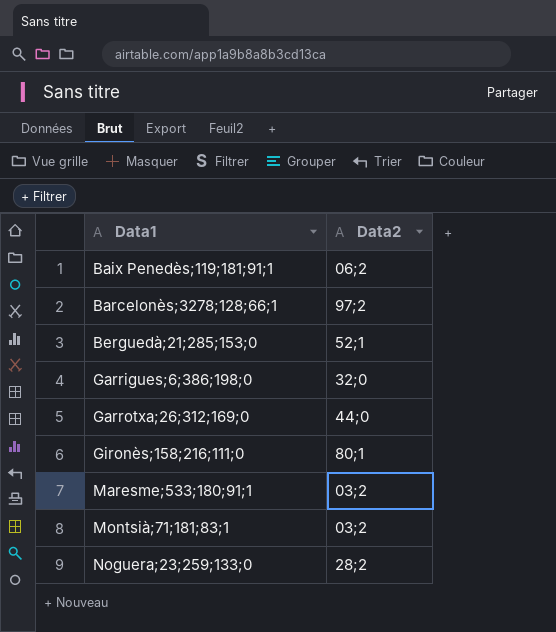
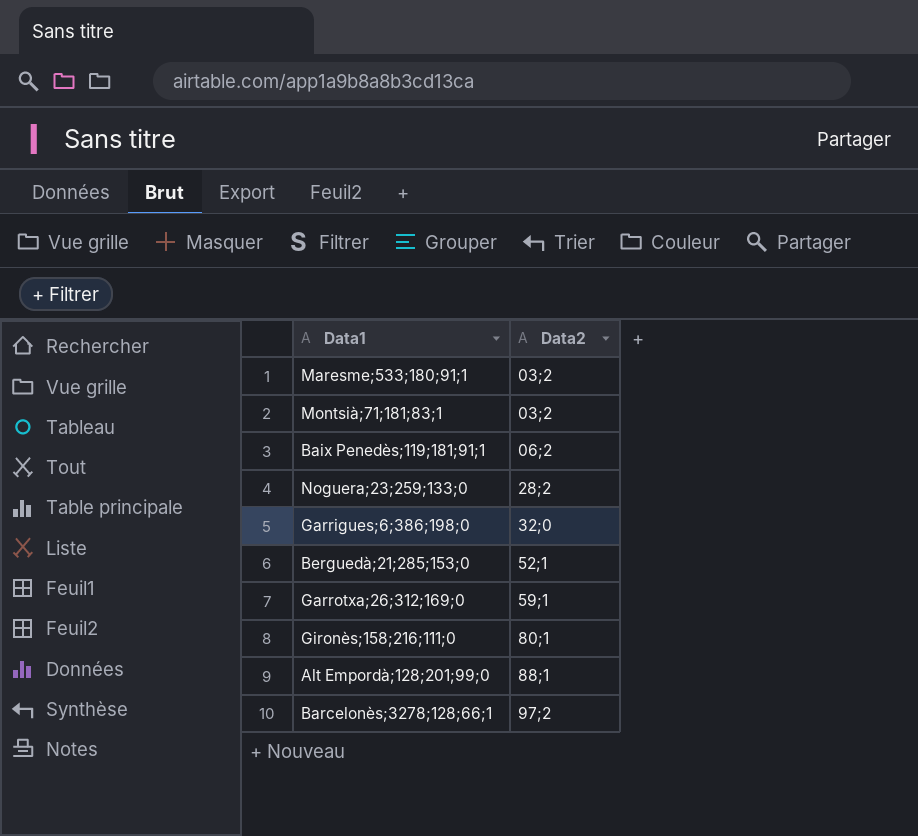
row order: Data1 ascending -> Data2 ascending
Garrotxa;26;312;169;0 | Data2: 44;0 -> 59;1
row Alt Empordà;128;201;99;0: none -> 88;1

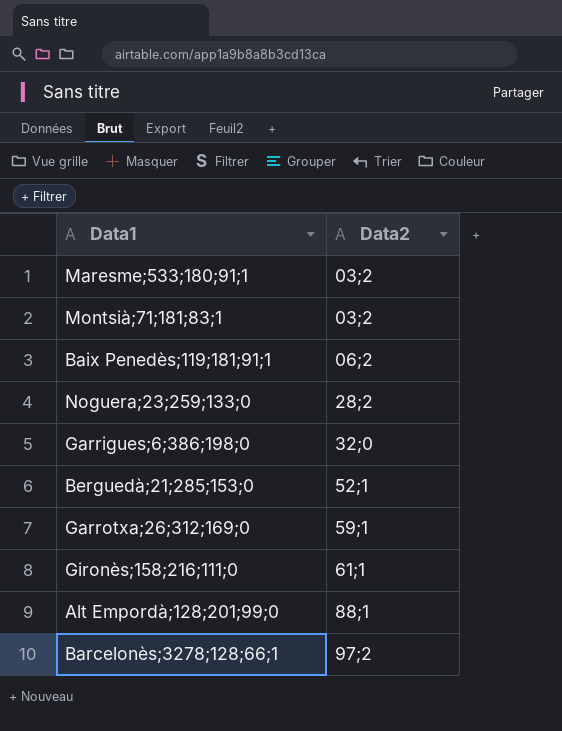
Gironès;158;216;111;0 | Data2: 80;1 -> 61;1

